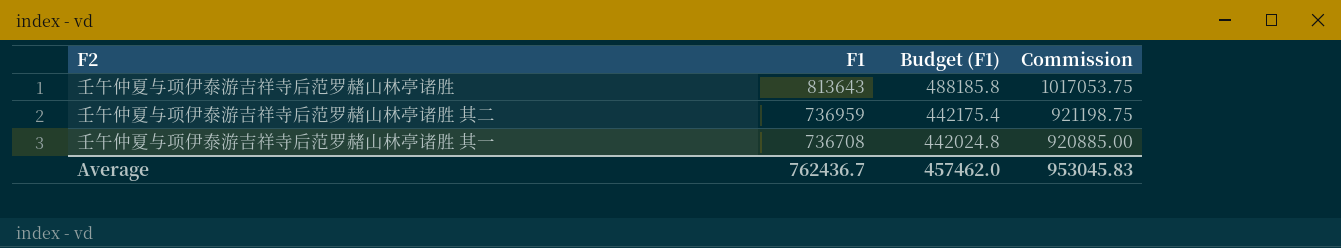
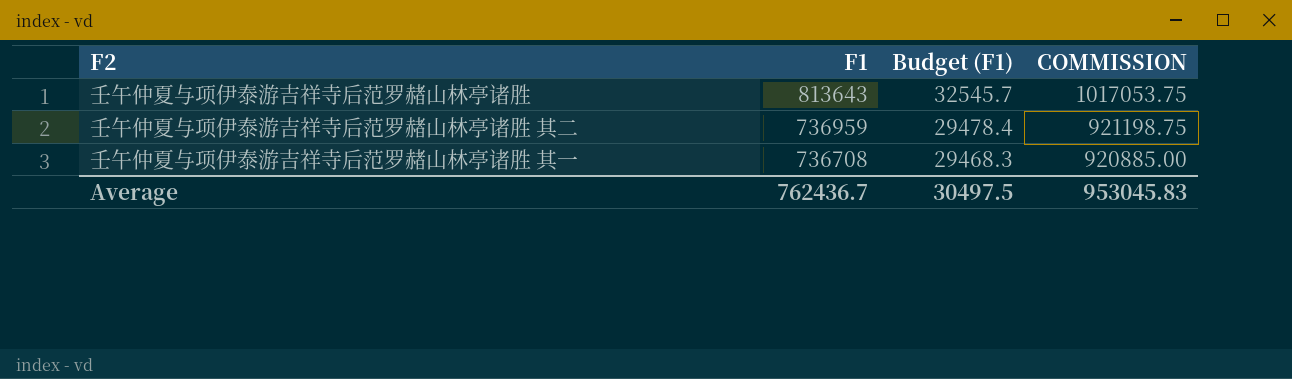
column Budget (F1) | formula: [F1] * 0.6 -> [F1] * 0.04
column name: Commission -> COMMISSION
Average | Budget (F1): 457462.0 -> 30497.5

